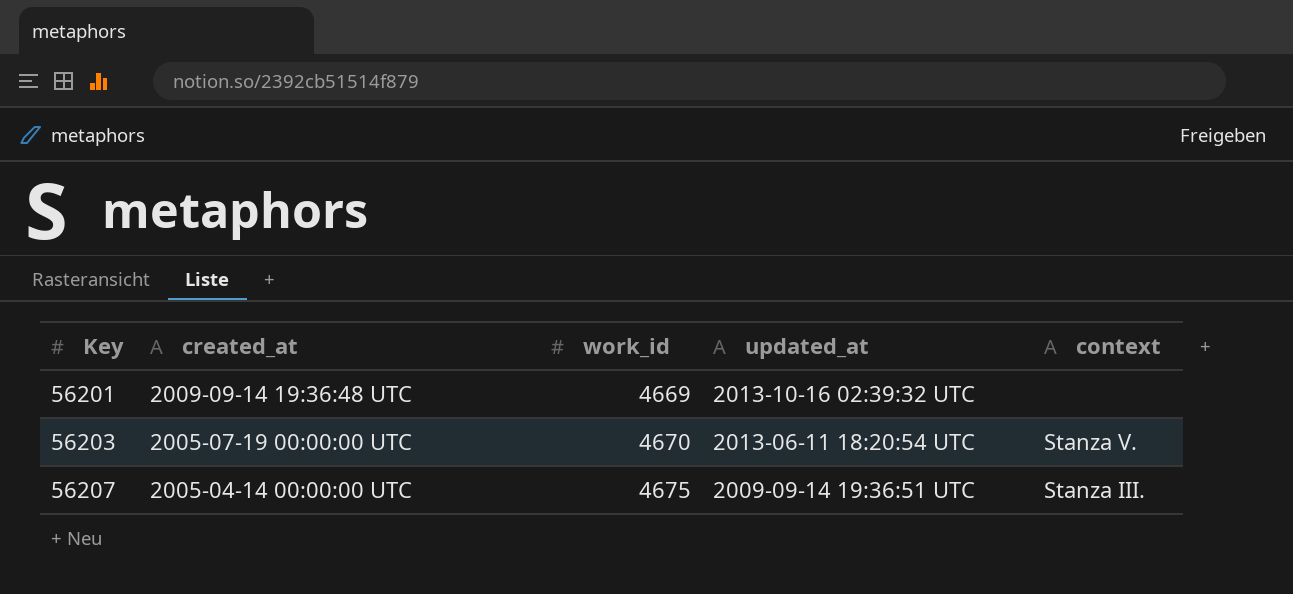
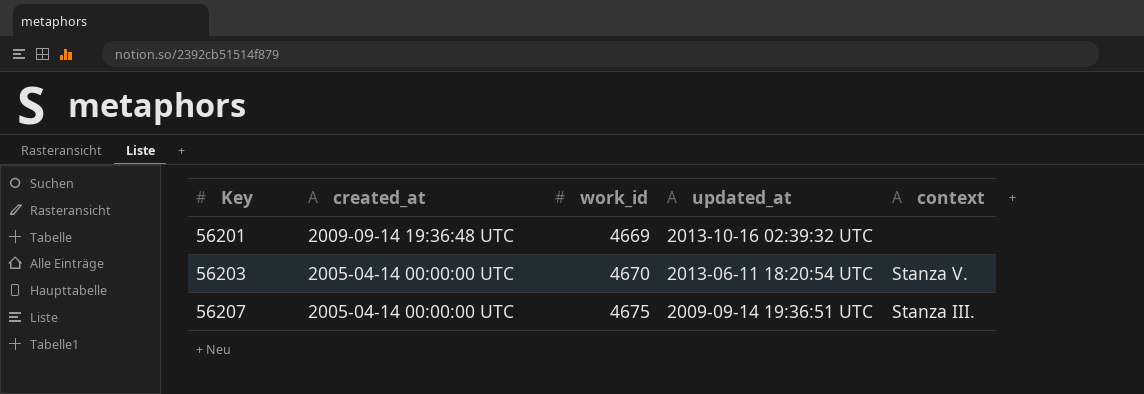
56203 | created_at: 2005-07-19 00:00:00 UTC -> 2005-04-14 00:00:00 UTC

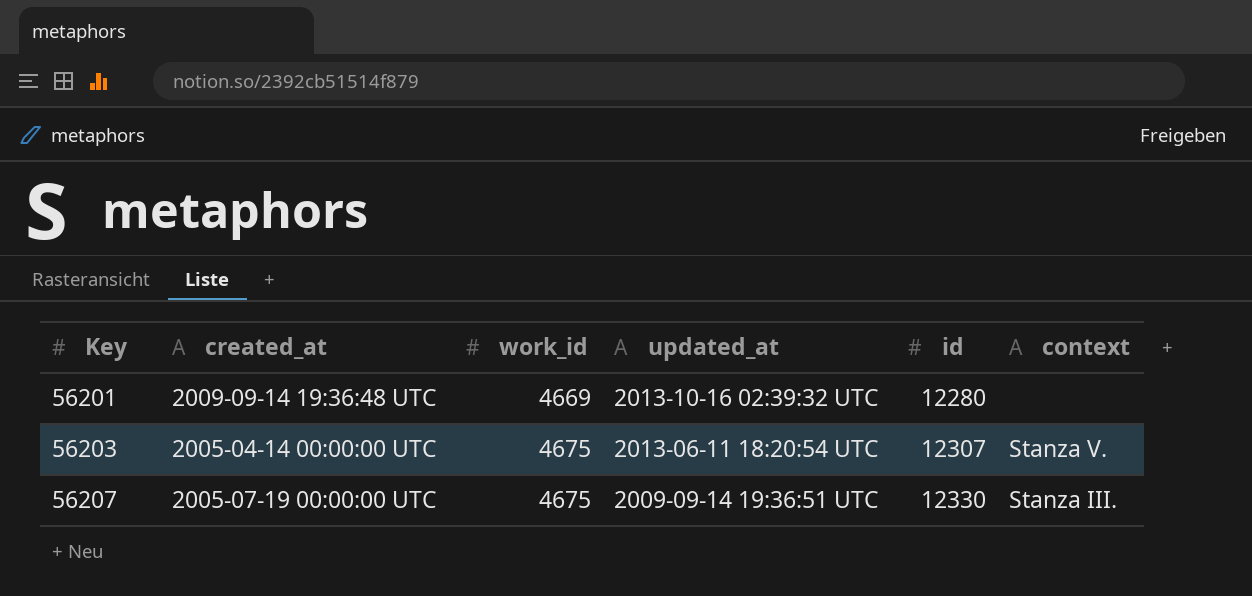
column id | position: none -> 5
56203 | work_id: 4670 -> 4675
56207 | created_at: 2005-04-14 00:00:00 UTC -> 2005-07-19 00:00:00 UTC

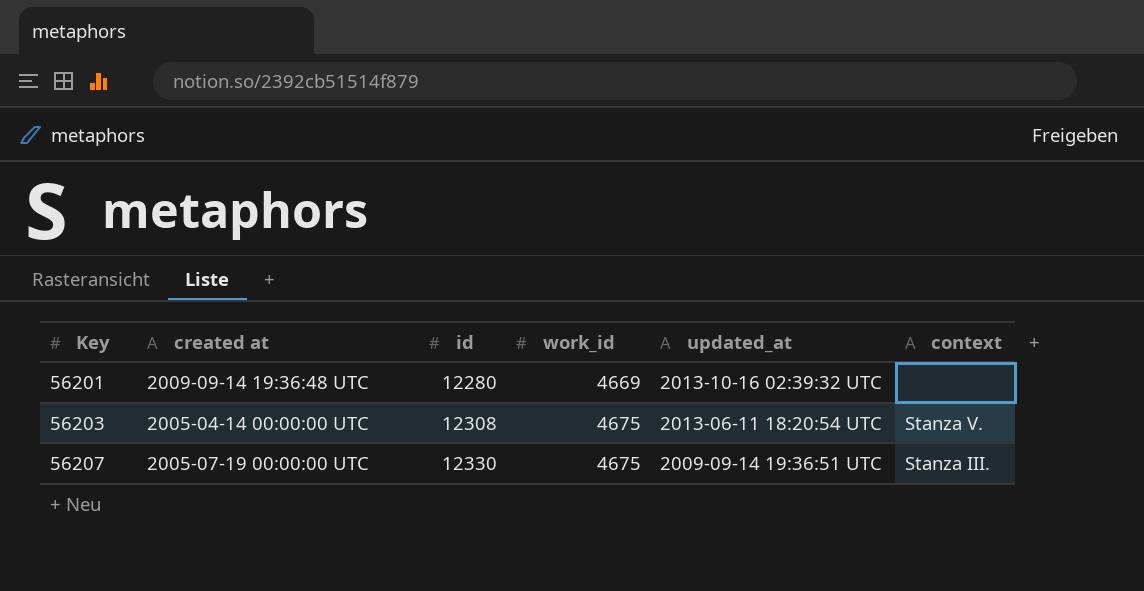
column name: created_at -> created at
column id | position: 5 -> 3
56203 | id: 12307 -> 12308

